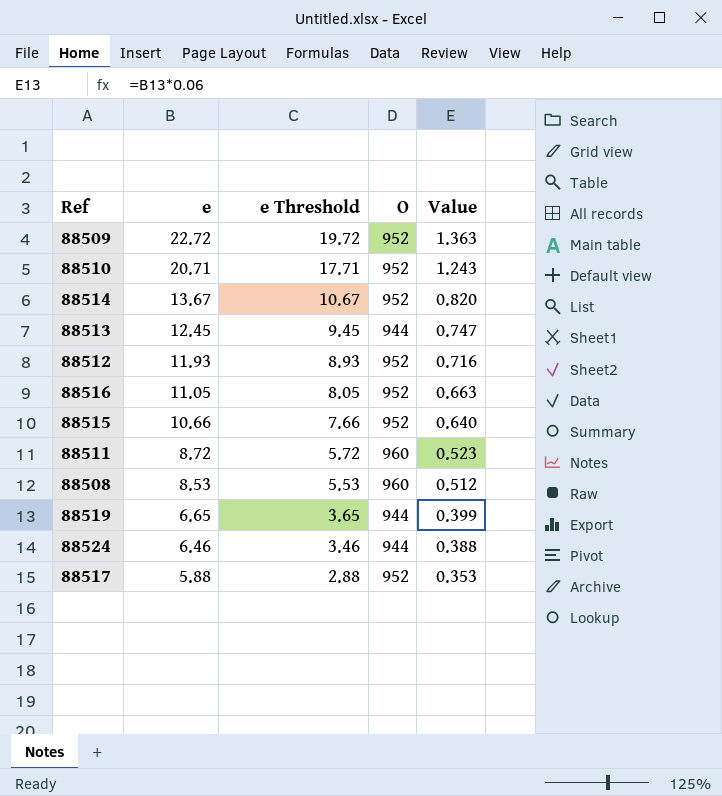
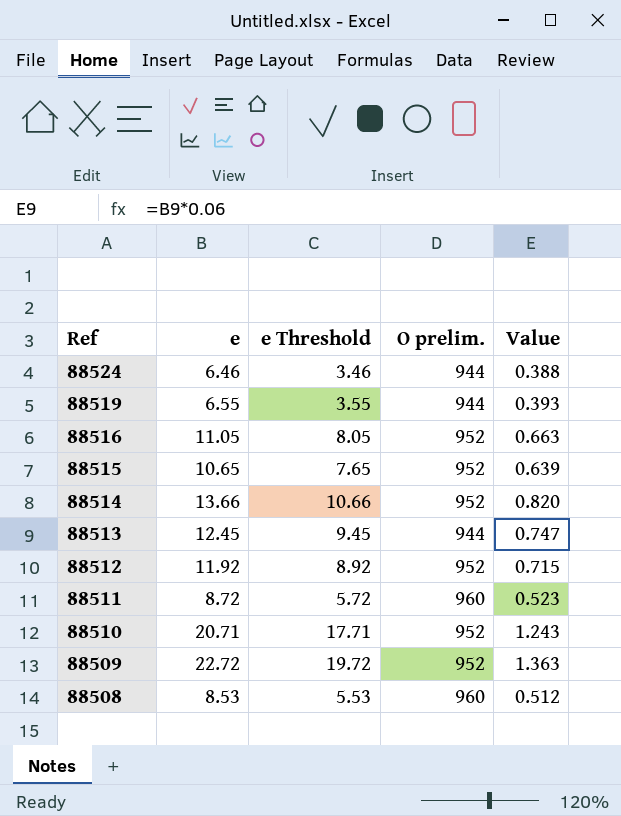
row order: e descending -> Ref descending
column name: O -> O prelim.
row 88517: 5.88 | 2.88 | 952 | 0.353 -> none
88519 | e: 6.65 -> 6.55
88519 | e Threshold: 3.65 -> 3.55
88519 | Value: 0.399 -> 0.393
88515 | e: 10.66 -> 10.65
88515 | e Threshold: 7.66 -> 7.65
88515 | Value: 0.640 -> 0.639
88514 | e: 13.67 -> 13.66
88514 | e Threshold: 10.67 -> 10.66
88512 | e: 11.93 -> 11.92
88512 | e Threshold: 8.93 -> 8.92
88512 | Value: 0.716 -> 0.715

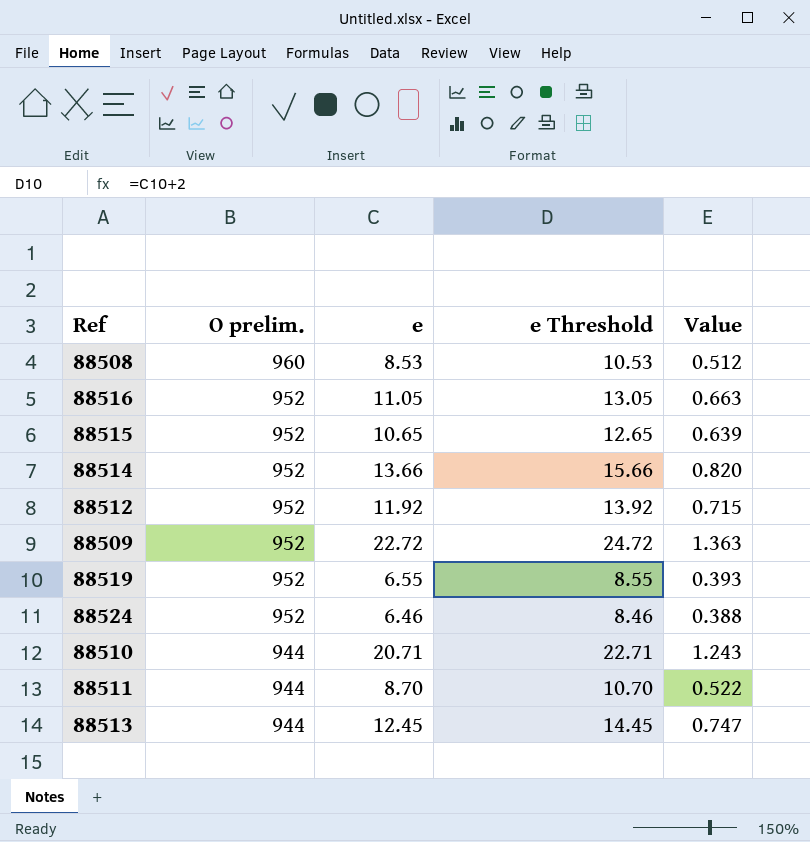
row order: Ref descending -> O prelim. descending
column O prelim. | position: 4 -> 2
column e Threshold | formula: [e] - 3 -> [e] + 2
88519 | O prelim.: 944 -> 952
88524 | O prelim.: 944 -> 952
88510 | O prelim.: 952 -> 944
88511 | O prelim.: 960 -> 944
88511 | e: 8.72 -> 8.70
88511 | Value: 0.523 -> 0.522

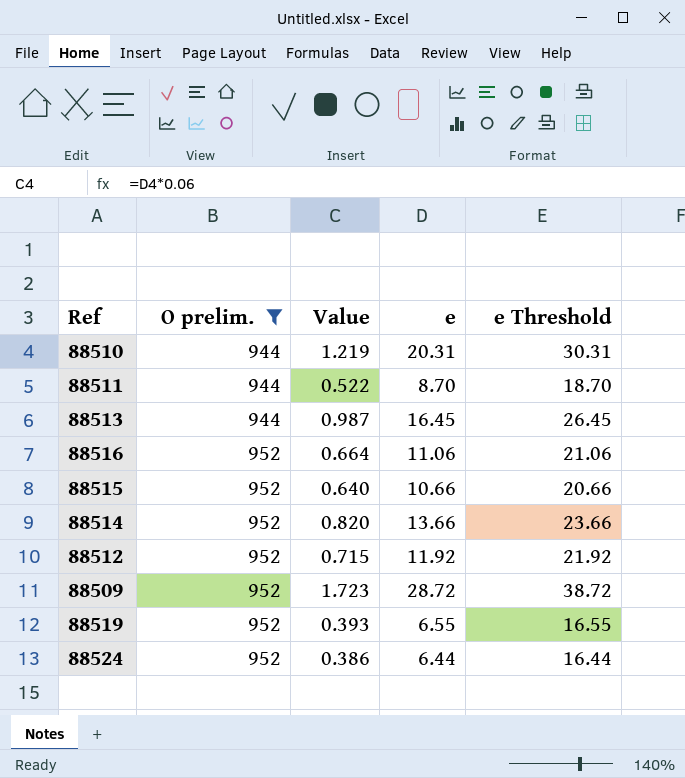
filter: none -> O prelim. != 960
row order: O prelim. descending -> O prelim. ascending
column Value | position: 5 -> 3
column e Threshold | formula: [e] + 2 -> [e] + 10
88510 | Value: 1.243 -> 1.219
88510 | e: 20.71 -> 20.31
88513 | Value: 0.747 -> 0.987
88513 | e: 12.45 -> 16.45
88516 | Value: 0.663 -> 0.664
88516 | e: 11.05 -> 11.06
88515 | Value: 0.639 -> 0.640
88515 | e: 10.65 -> 10.66
88509 | Value: 1.363 -> 1.723
88509 | e: 22.72 -> 28.72
88524 | Value: 0.388 -> 0.386
88524 | e: 6.46 -> 6.44

